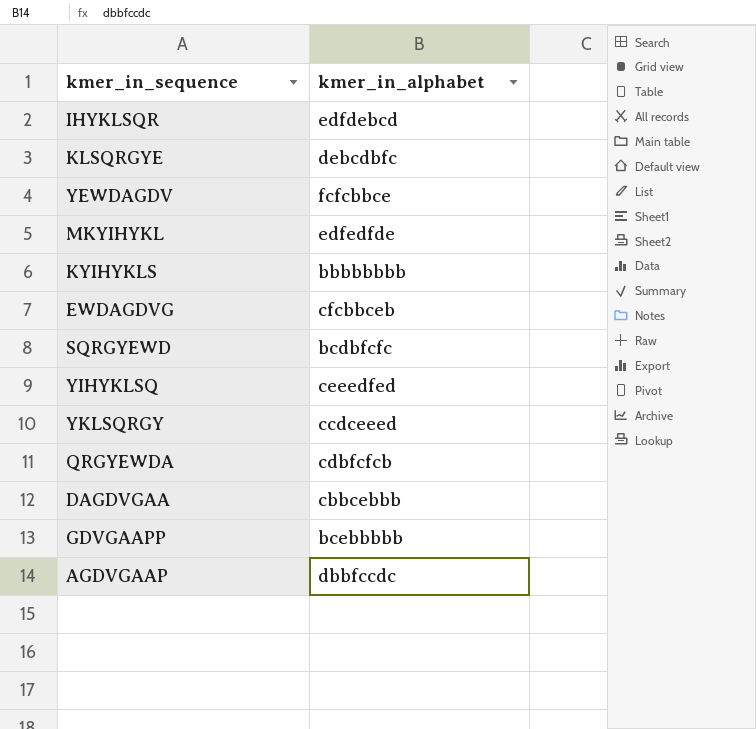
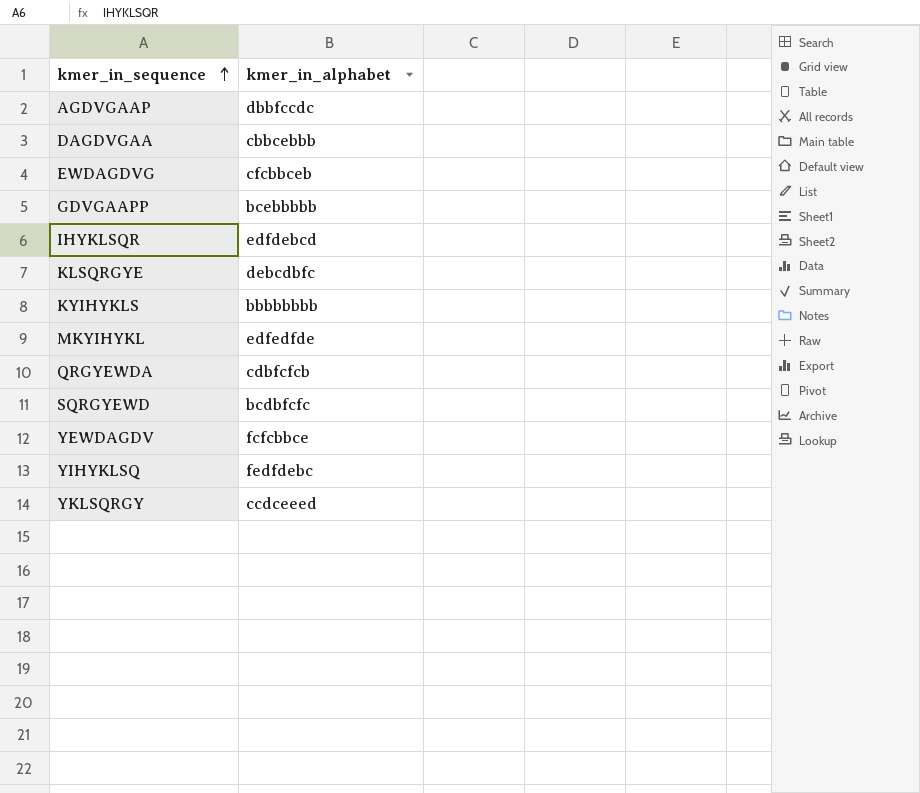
row order: none -> kmer_in_sequence ascending
YIHYKLSQ | kmer_in_alphabet: ceeedfed -> fedfdebc

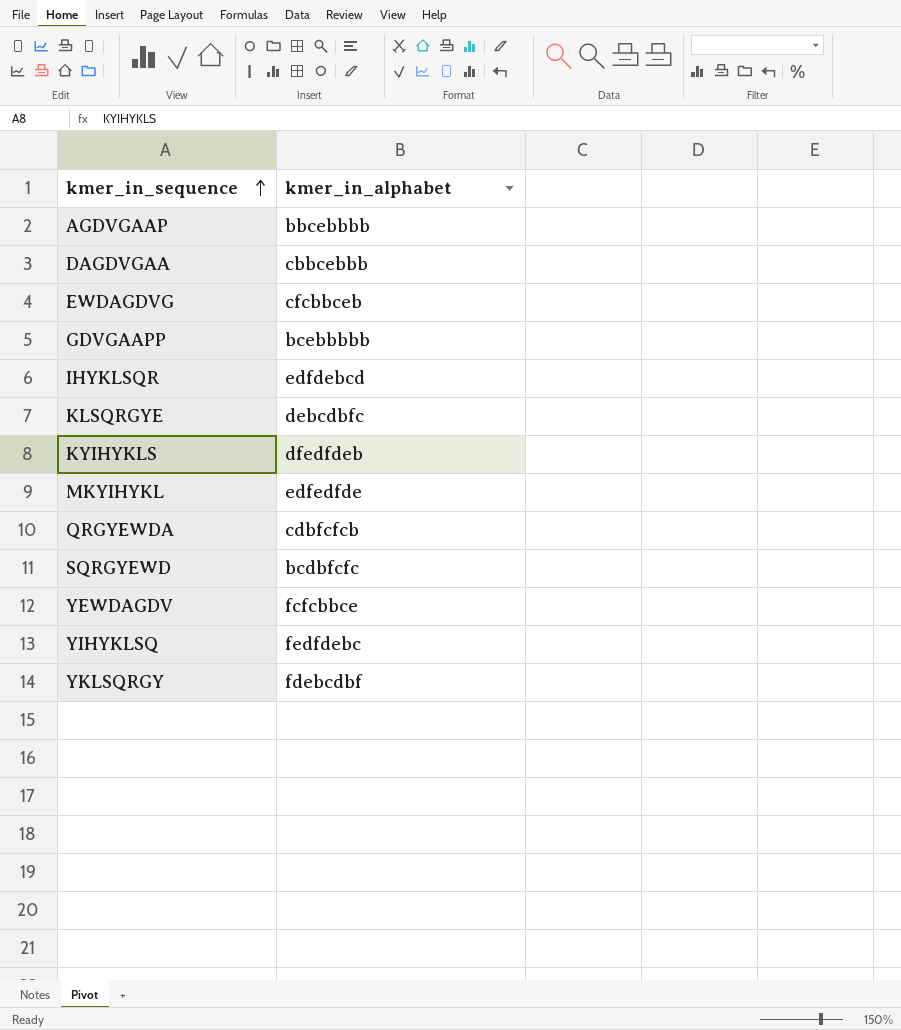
AGDVGAAP | kmer_in_alphabet: dbbfccdc -> bbcebbbb
KYIHYKLS | kmer_in_alphabet: bbbbbbbb -> dfedfdeb
YKLSQRGY | kmer_in_alphabet: ccdceeed -> fdebcdbf

